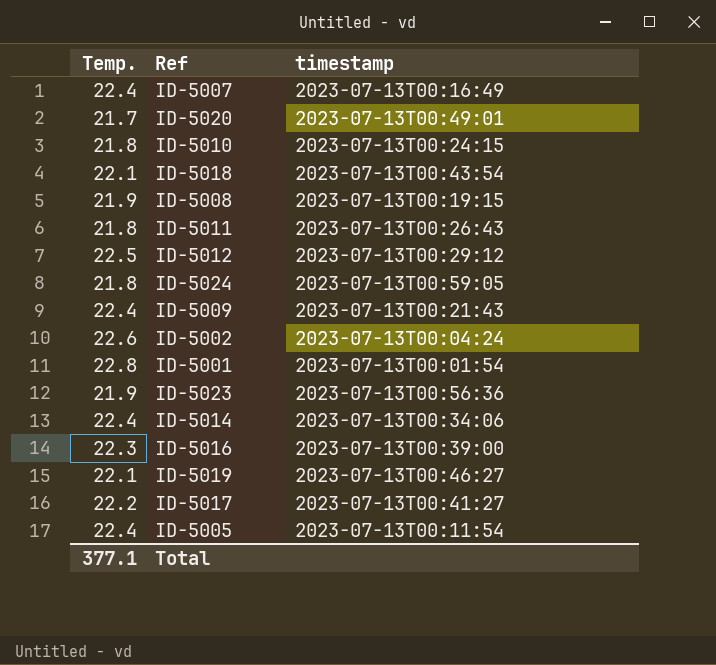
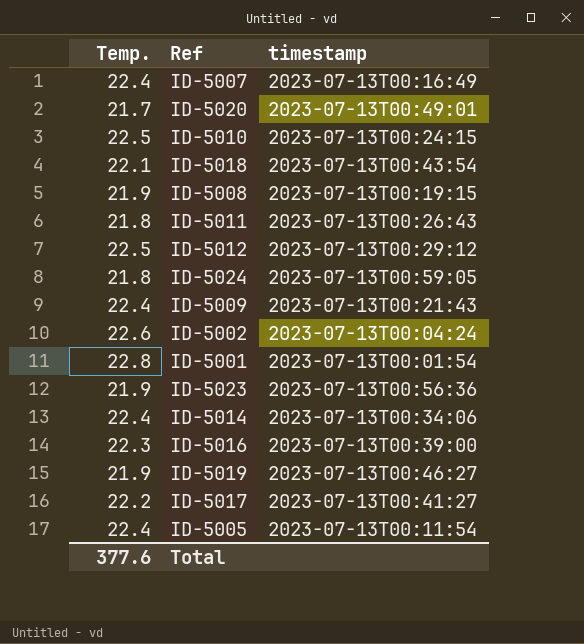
ID-5010 | Temp.: 21.8 -> 22.5
ID-5019 | Temp.: 22.1 -> 21.9
Total | Temp.: 377.1 -> 377.6

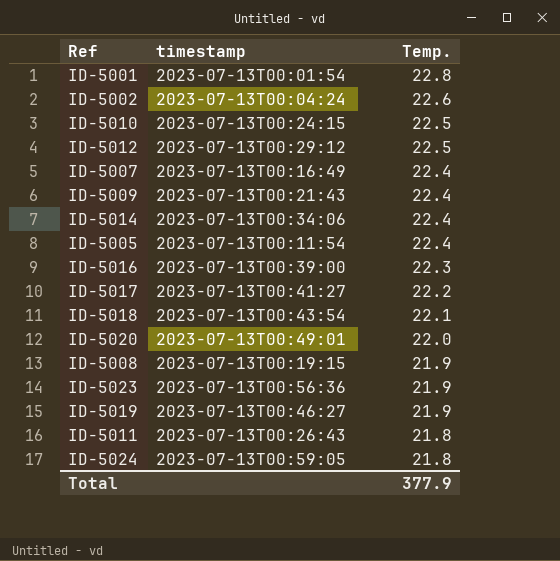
row order: none -> Temp. descending
column Temp. | position: 1 -> 3
ID-5020 | Temp.: 21.7 -> 22.0
Total | Temp.: 377.6 -> 377.9

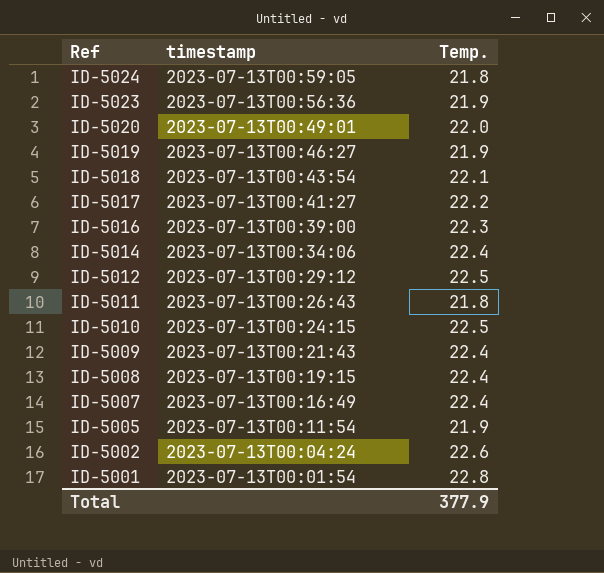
row order: Temp. descending -> Ref descending
ID-5008 | Temp.: 21.9 -> 22.4
ID-5005 | Temp.: 22.4 -> 21.9

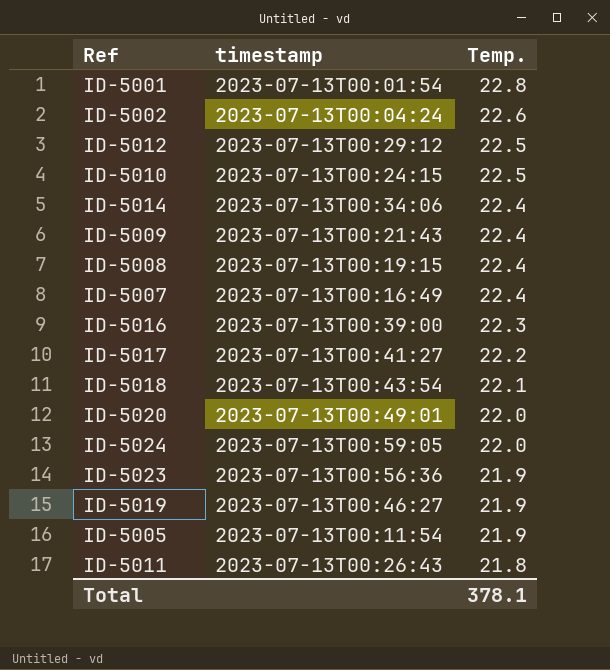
row order: Ref descending -> Temp. descending
ID-5024 | Temp.: 21.8 -> 22.0
Total | Temp.: 377.9 -> 378.1

